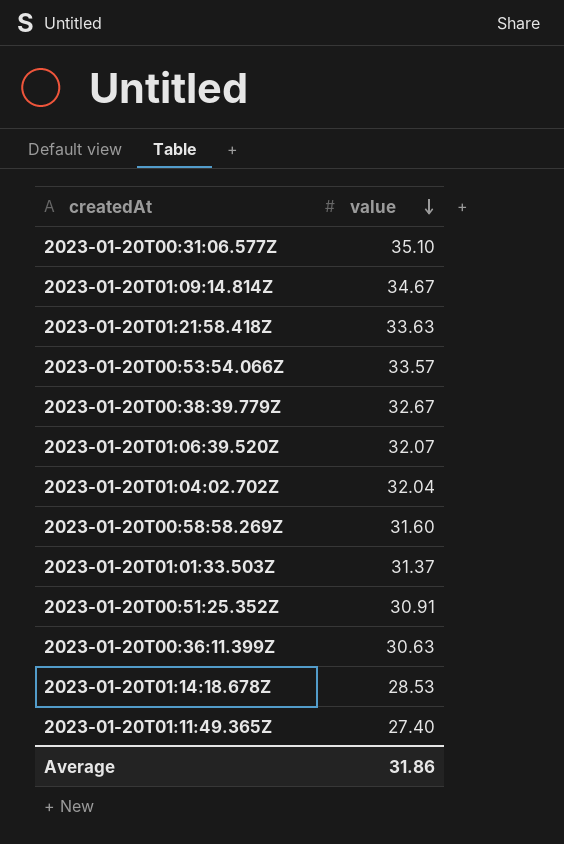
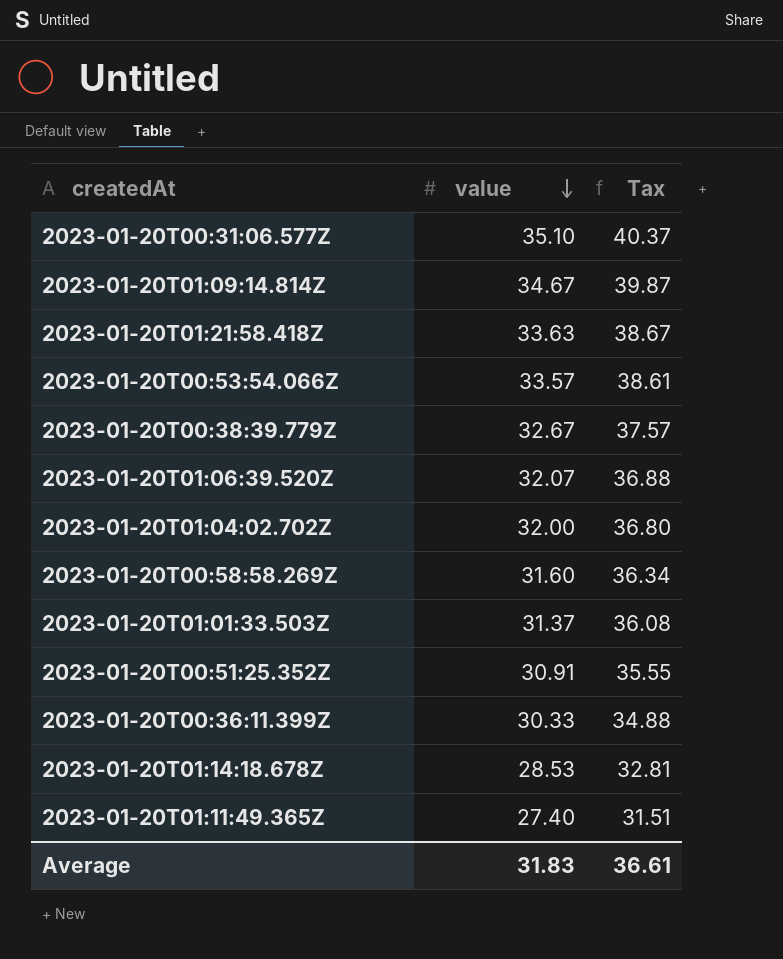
column Tax | formula: none -> [value] * 1.15
2023-01-20T01:04:02.702Z | value: 32.04 -> 32.00
2023-01-20T00:36:11.399Z | value: 30.63 -> 30.33
Average | value: 31.86 -> 31.83

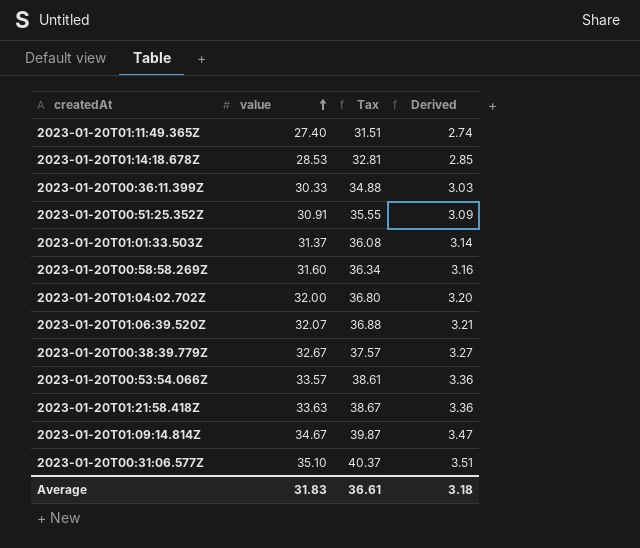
row order: value descending -> value ascending
column Derived | formula: none -> [value] * 0.1

